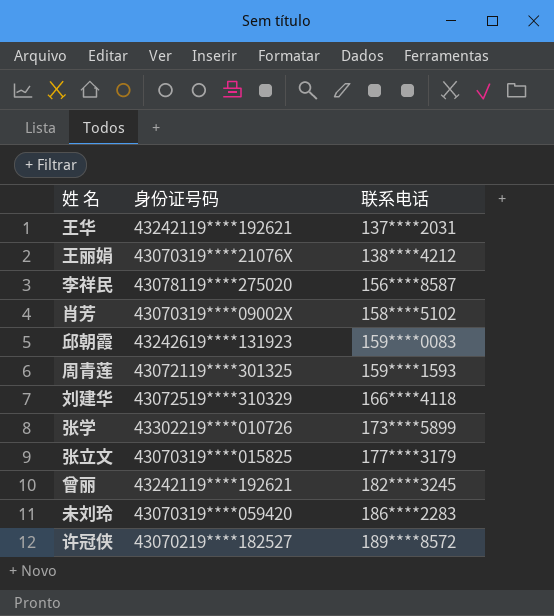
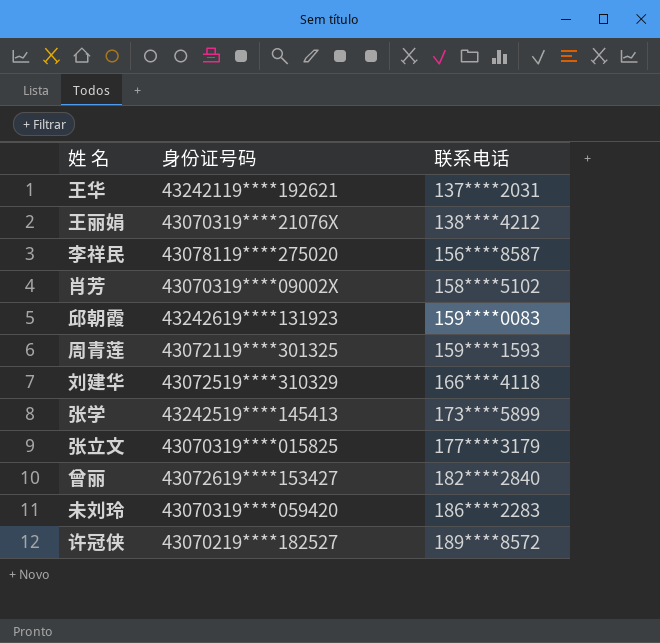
张学 | 身份证号码: 43302219****010726 -> 43242519****145413
曾丽 | 身份证号码: 43242119****192621 -> 43072619****153427
曾丽 | 联系电话: 182****3245 -> 182****2840

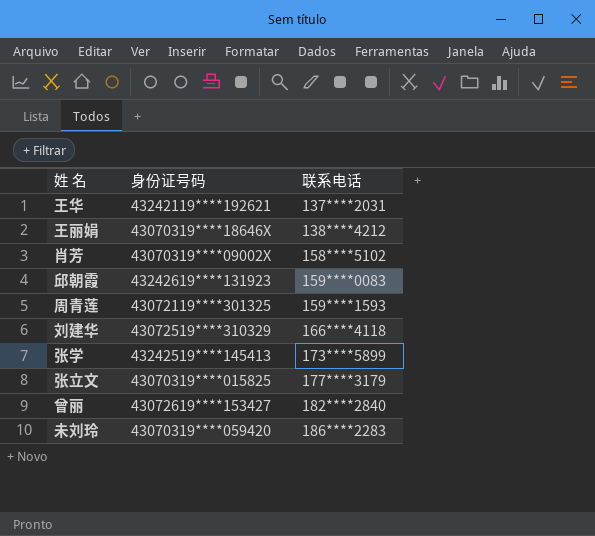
row 李祥民: 43078119****275020 | 156****8587 -> none
row 许冠侠: 43070219****182527 | 189****8572 -> none
王丽娟 | 身份证号码: 43070319****21076X -> 43070319****18646X

